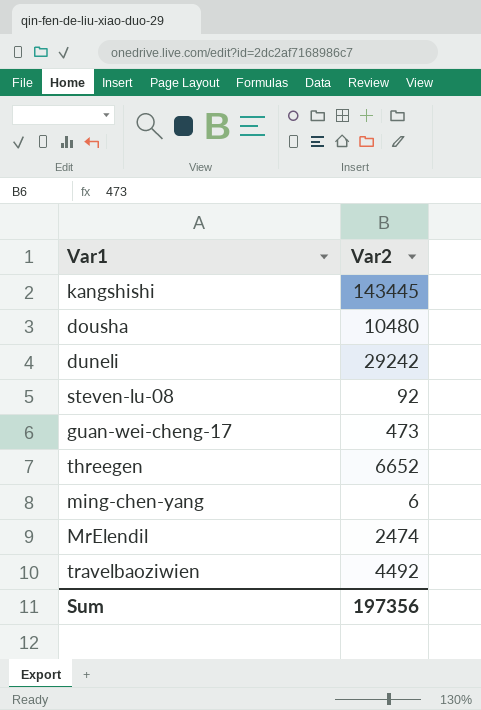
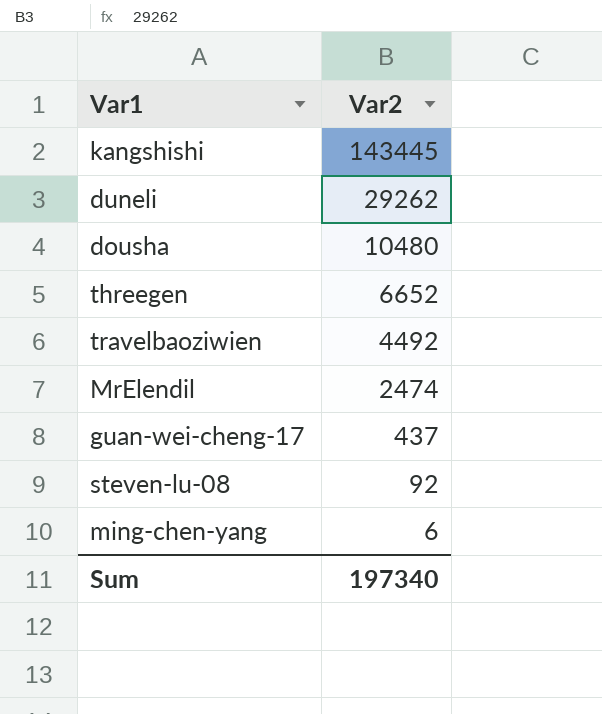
row order: none -> Var2 descending
duneli | Var2: 29242 -> 29262
guan-wei-cheng-17 | Var2: 473 -> 437
Sum | Var2: 197356 -> 197340

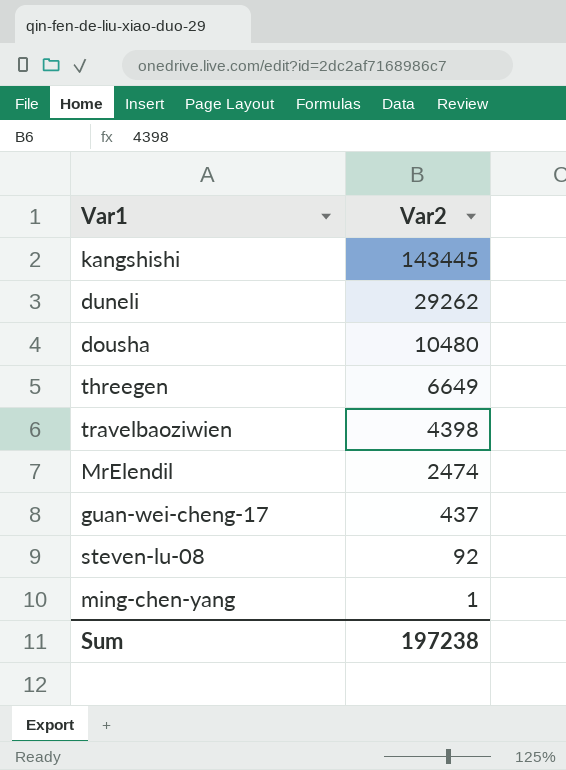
threegen | Var2: 6652 -> 6649
travelbaoziwien | Var2: 4492 -> 4398
ming-chen-yang | Var2: 6 -> 1
Sum | Var2: 197340 -> 197238

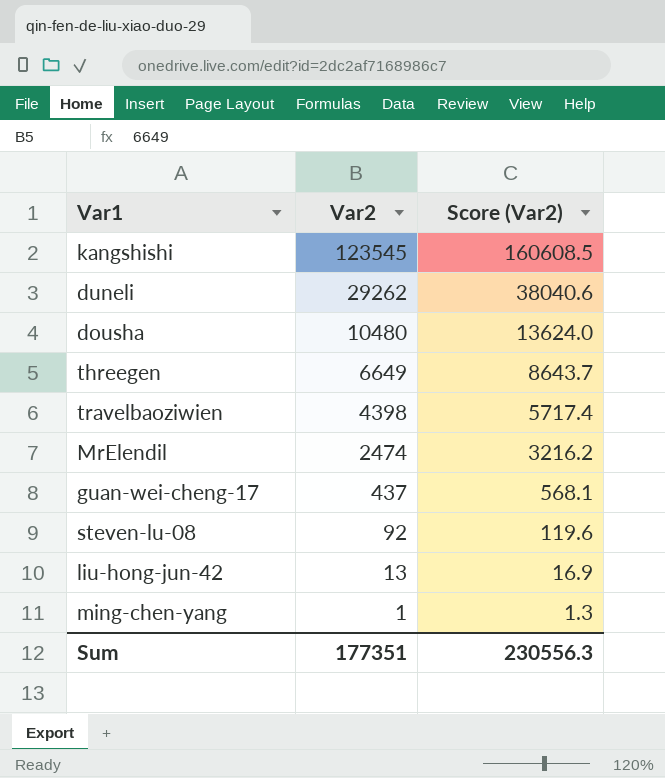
column Score (Var2) | formula: none -> [Var2] * 1.3
kangshishi | Var2: 143445 -> 123545
row liu-hong-jun-42: none -> 13 | 16.9
Sum | Var2: 197238 -> 177351

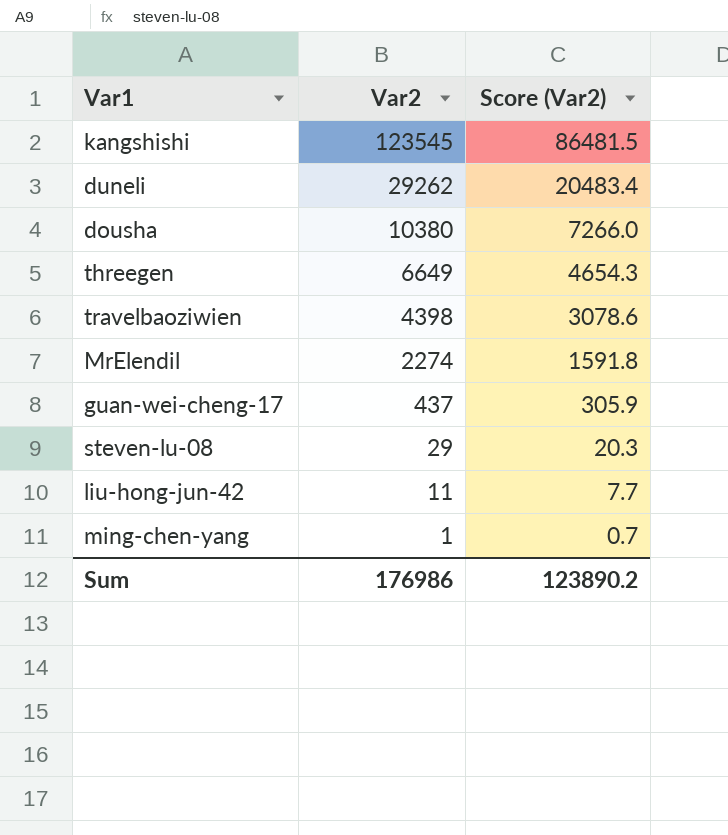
column Score (Var2) | formula: [Var2] * 1.3 -> [Var2] * 0.7
dousha | Var2: 10480 -> 10380
MrElendil | Var2: 2474 -> 2274
steven-lu-08 | Var2: 92 -> 29
liu-hong-jun-42 | Var2: 13 -> 11
Sum | Var2: 177351 -> 176986
Sum | Score (Var2): 230556.3 -> 123890.2

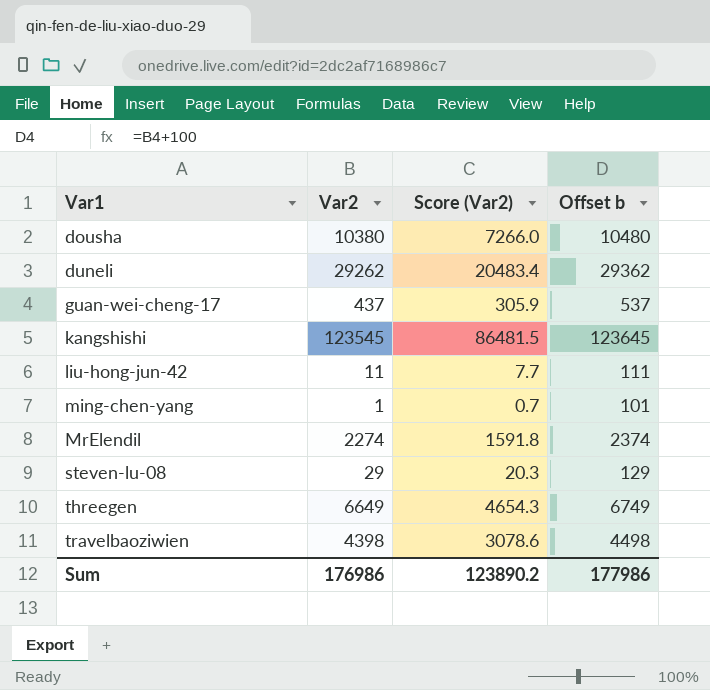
row order: Var2 descending -> Var1 ascending
column Offset b | formula: none -> [Var2] + 100

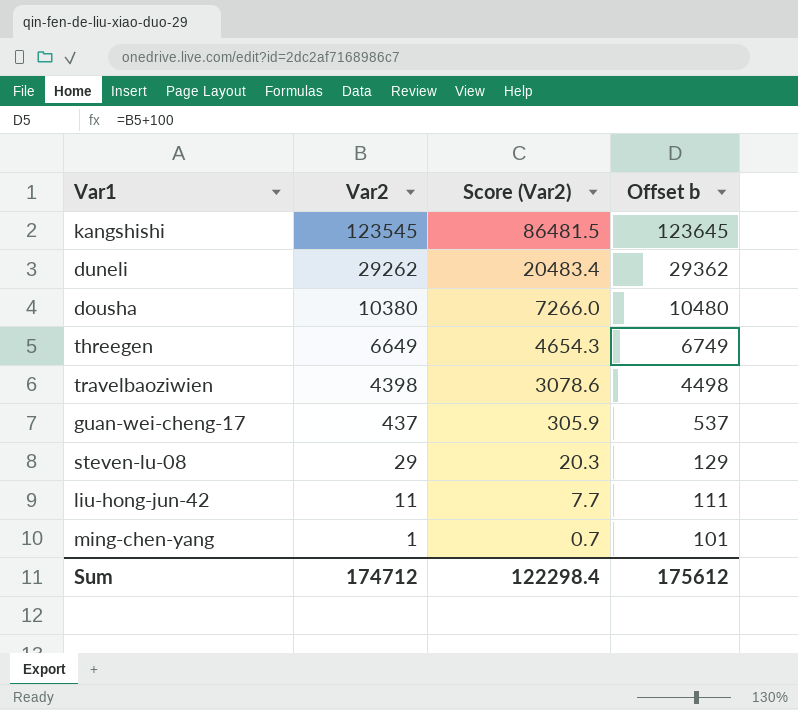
row order: Var1 ascending -> Var2 descending
row MrElendil: 2274 | 1591.8 | 2374 -> none
Sum | Var2: 176986 -> 174712
Sum | Score (Var2): 123890.2 -> 122298.4
Sum | Offset b: 177986 -> 175612

